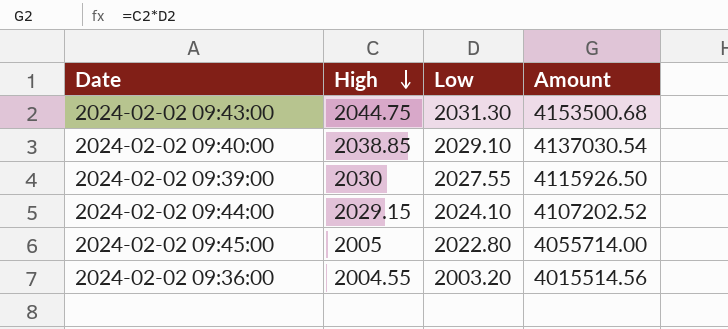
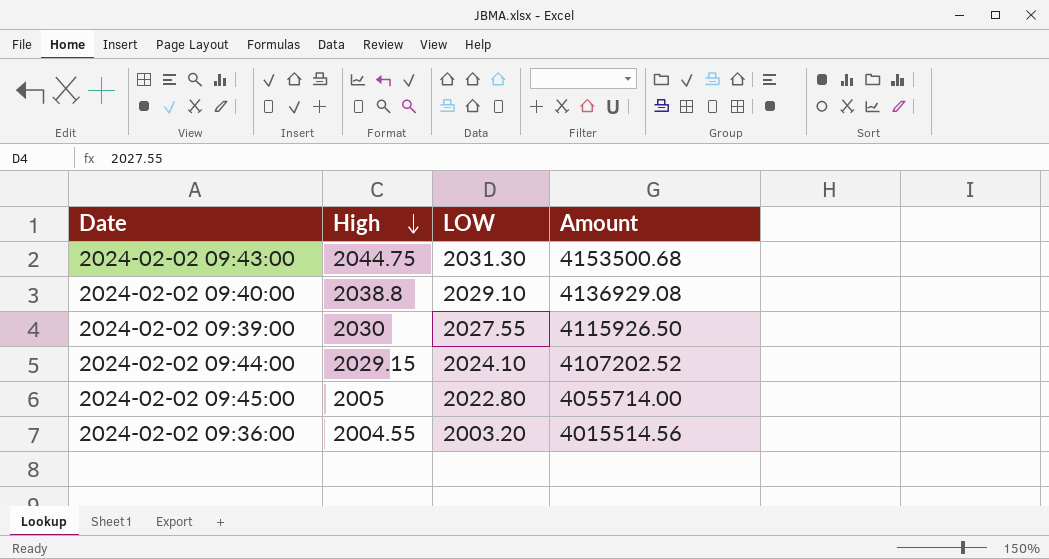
column name: Low -> LOW
2024-02-02 09:40:00 | High: 2038.85 -> 2038.8
2024-02-02 09:40:00 | Amount: 4137030.54 -> 4136929.08

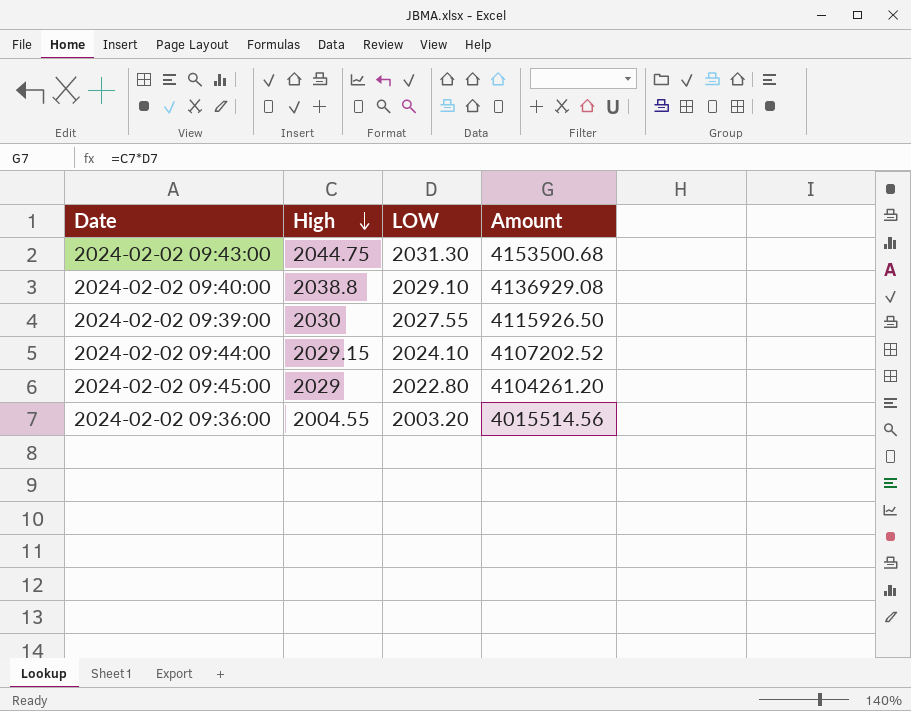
2024-02-02 09:45:00 | High: 2005 -> 2029
2024-02-02 09:45:00 | Amount: 4055714.00 -> 4104261.20

